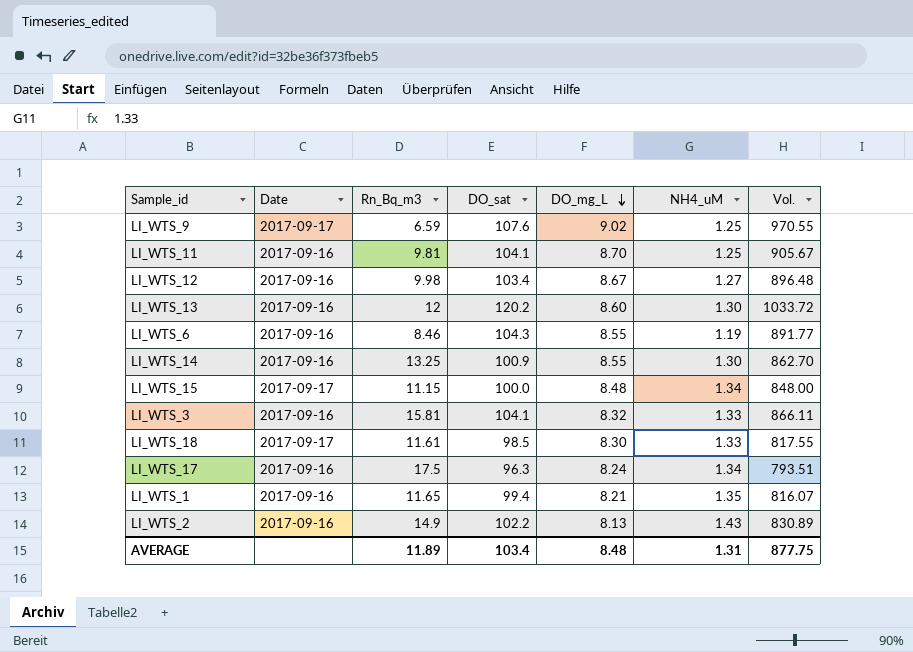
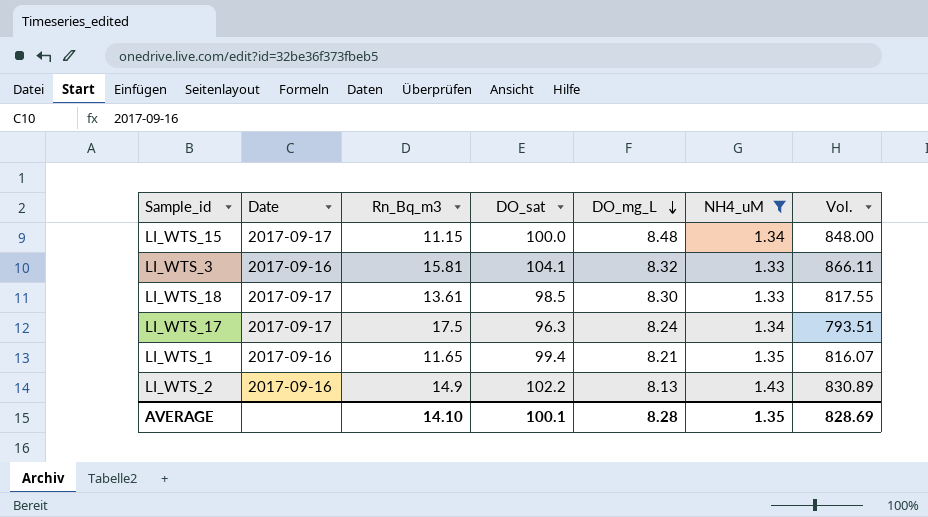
filter: none -> NH4_uM >= 1.33
LI_WTS_18 | Rn_Bq_m3: 11.61 -> 13.61
LI_WTS_17 | Date: 2017-09-16 -> 2017-09-17
AVERAGE | Rn_Bq_m3: 11.89 -> 14.10
AVERAGE | DO_sat: 103.4 -> 100.1
AVERAGE | DO_mg_L: 8.48 -> 8.28
AVERAGE | NH4_uM: 1.31 -> 1.35
AVERAGE | Vol.: 877.75 -> 828.69

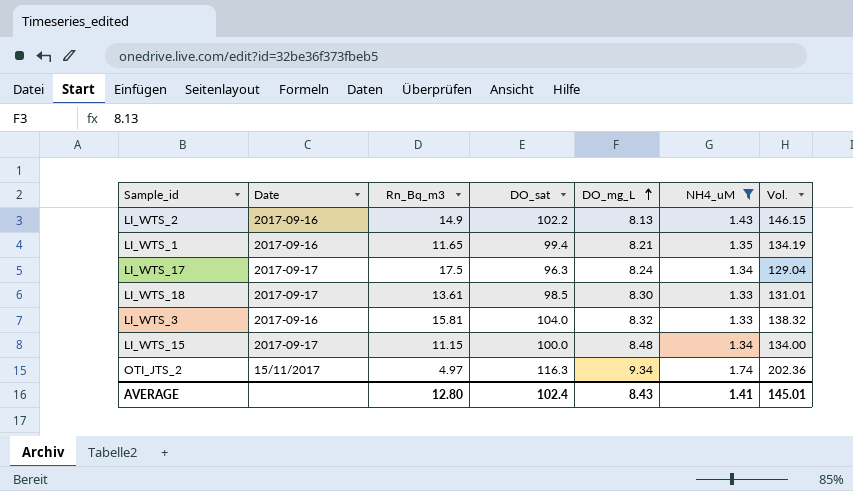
row order: DO_mg_L descending -> DO_mg_L ascending
column Vol. | formula: [DO_sat] * [DO_mg_L] -> [DO_sat] * [NH4_uM]
LI_WTS_3 | DO_sat: 104.1 -> 104.0
row OTI_JTS_2: none -> 15/11/2017 | 4.97 | 116.3 | 9.34 | 1.74 | 202.36
AVERAGE | Rn_Bq_m3: 14.10 -> 12.80
AVERAGE | DO_sat: 100.1 -> 102.4
AVERAGE | DO_mg_L: 8.28 -> 8.43
AVERAGE | NH4_uM: 1.35 -> 1.41
AVERAGE | Vol.: 828.69 -> 145.01

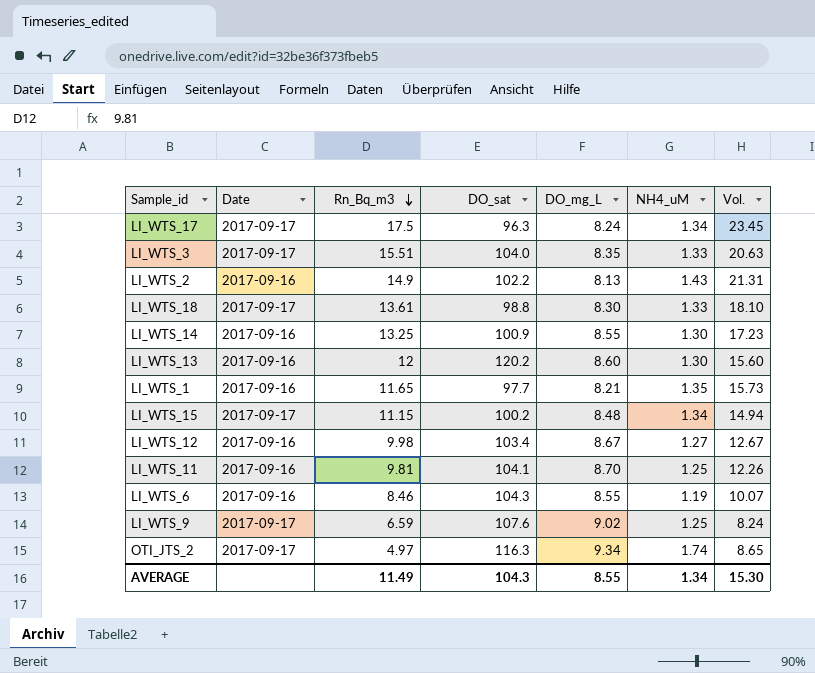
filter: NH4_uM >= 1.33 -> none
row order: DO_mg_L ascending -> Rn_Bq_m3 descending
column Vol. | formula: [DO_sat] * [NH4_uM] -> [Rn_Bq_m3] * [NH4_uM]
LI_WTS_3 | Date: 2017-09-16 -> 2017-09-17
LI_WTS_3 | Rn_Bq_m3: 15.81 -> 15.51
LI_WTS_3 | DO_mg_L: 8.32 -> 8.35
LI_WTS_18 | DO_sat: 98.5 -> 98.8
LI_WTS_1 | DO_sat: 99.4 -> 97.7
LI_WTS_15 | DO_sat: 100.0 -> 100.2
OTI_JTS_2 | Date: 15/11/2017 -> 2017-09-17
AVERAGE | Rn_Bq_m3: 12.80 -> 11.49
AVERAGE | DO_sat: 102.4 -> 104.3
AVERAGE | DO_mg_L: 8.43 -> 8.55
AVERAGE | NH4_uM: 1.41 -> 1.34
AVERAGE | Vol.: 145.01 -> 15.30

